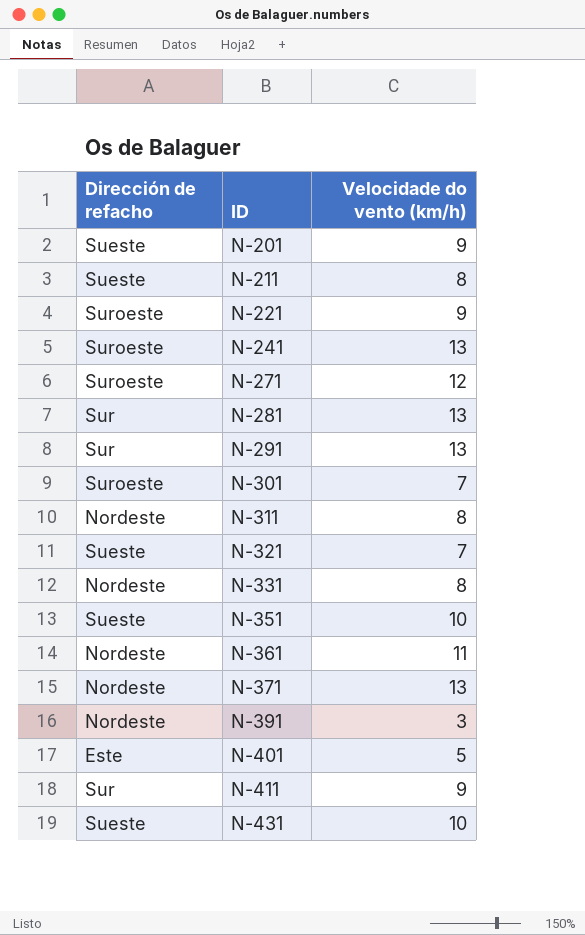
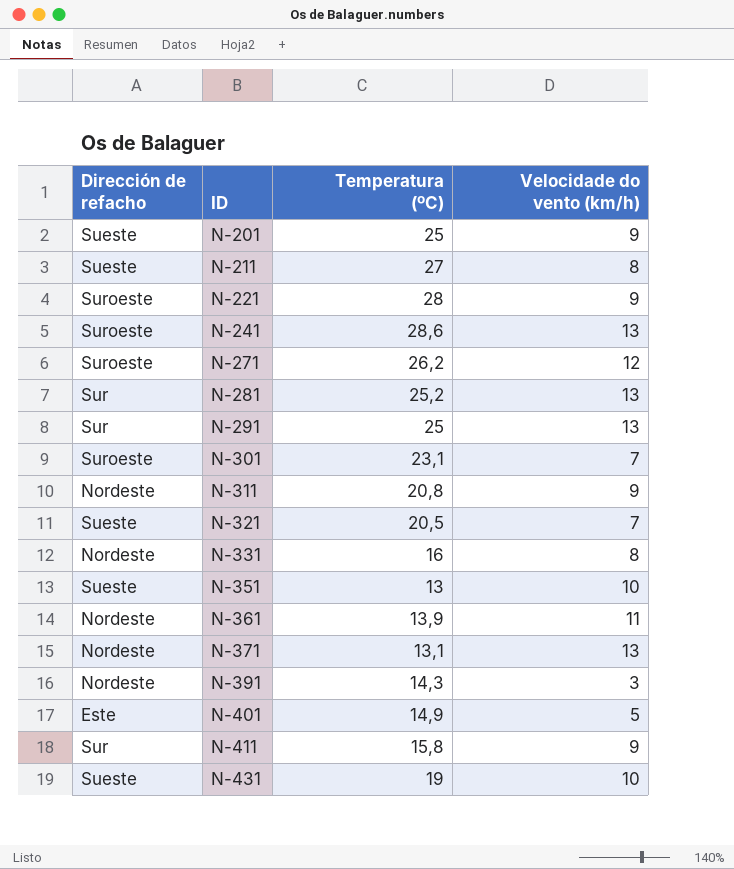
column Temperatura (ºC) | position: none -> 3
N-311 | Velocidade do vento (km/h): 8 -> 9

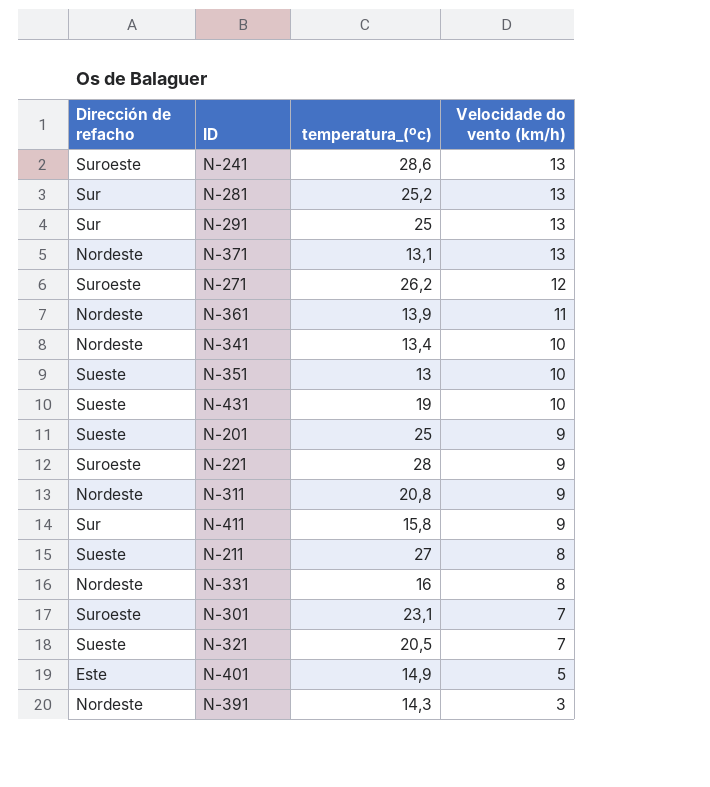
row order: ID ascending -> Velocidade do vento (km/h) descending
column name: Temperatura (ºC) -> temperatura_(ºc)
row N-341: none -> Nordeste | 13,4 | 10

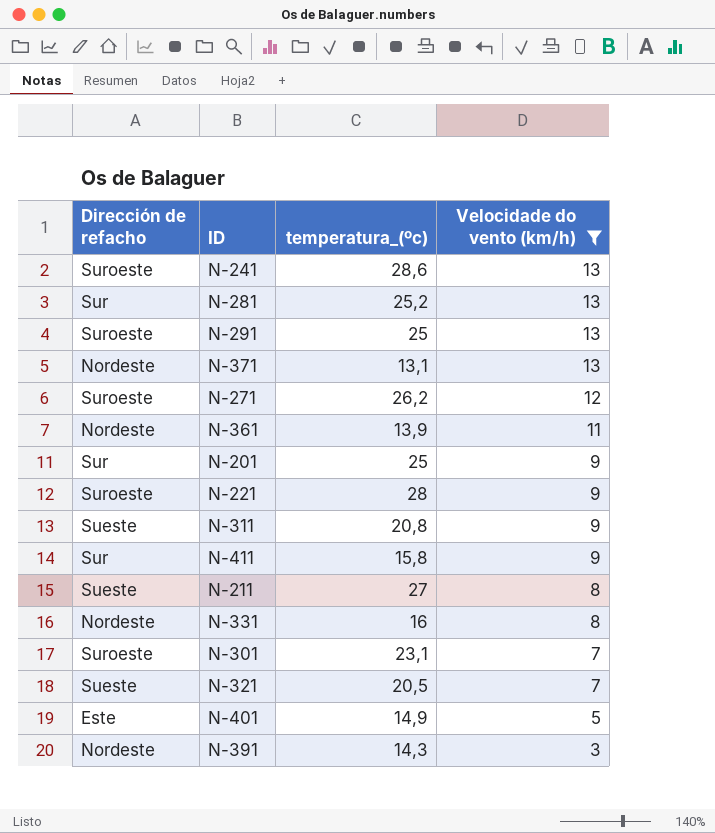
filter: none -> Velocidade do vento (km/h) != 10
N-291 | Dirección de refacho: Sur -> Suroeste
N-201 | Dirección de refacho: Sueste -> Sur
N-311 | Dirección de refacho: Nordeste -> Sueste

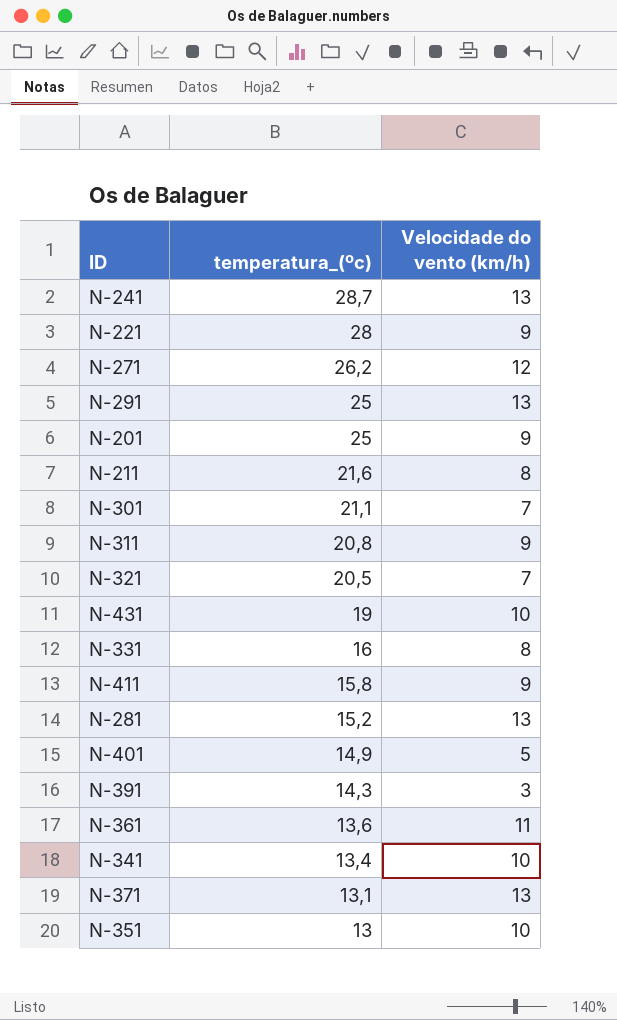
filter: Velocidade do vento (km/h) != 10 -> none
row order: Velocidade do vento (km/h) descending -> temperatura_(ºc) descending
column Dirección de refacho | position: 1 -> none
N-241 | temperatura_(ºc): 28,6 -> 28,7
N-211 | temperatura_(ºc): 27 -> 21,6
N-301 | temperatura_(ºc): 23,1 -> 21,1
N-281 | temperatura_(ºc): 25,2 -> 15,2
N-361 | temperatura_(ºc): 13,9 -> 13,6

